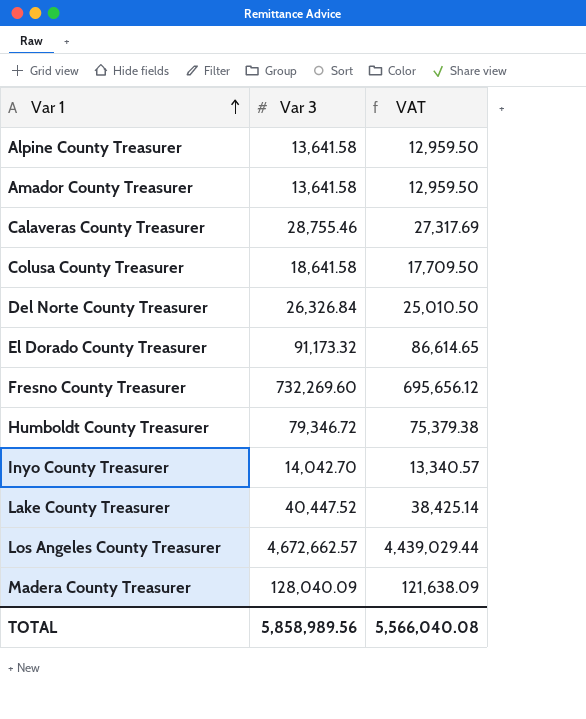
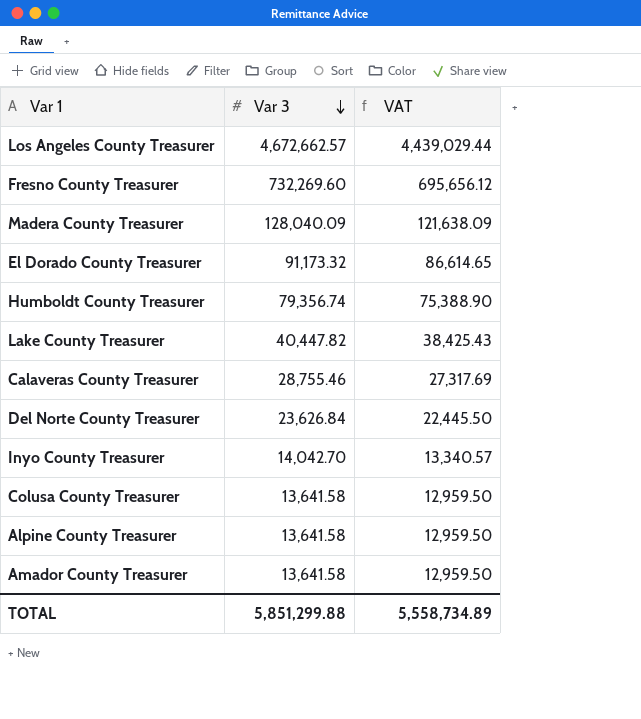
row order: Var 1 ascending -> Var 3 descending
Humboldt County Treasurer | Var 3: 79,346.72 -> 79,356.74
Humboldt County Treasurer | VAT: 75,379.38 -> 75,388.90
Lake County Treasurer | Var 3: 40,447.52 -> 40,447.82
Lake County Treasurer | VAT: 38,425.14 -> 38,425.43
Del Norte County Treasurer | Var 3: 26,326.84 -> 23,626.84
Del Norte County Treasurer | VAT: 25,010.50 -> 22,445.50
Colusa County Treasurer | Var 3: 18,641.58 -> 13,641.58
Colusa County Treasurer | VAT: 17,709.50 -> 12,959.50
TOTAL | Var 3: 5,858,989.56 -> 5,851,299.88
TOTAL | VAT: 5,566,040.08 -> 5,558,734.89

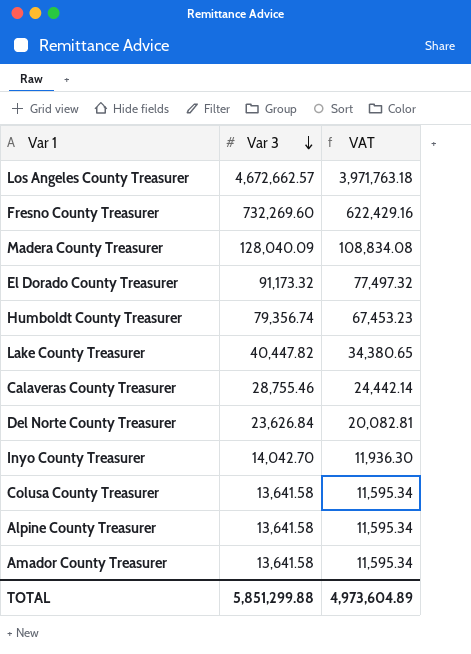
column VAT | formula: [Var 3] * 0.95 -> [Var 3] * 0.85
TOTAL | VAT: 5,558,734.89 -> 4,973,604.89

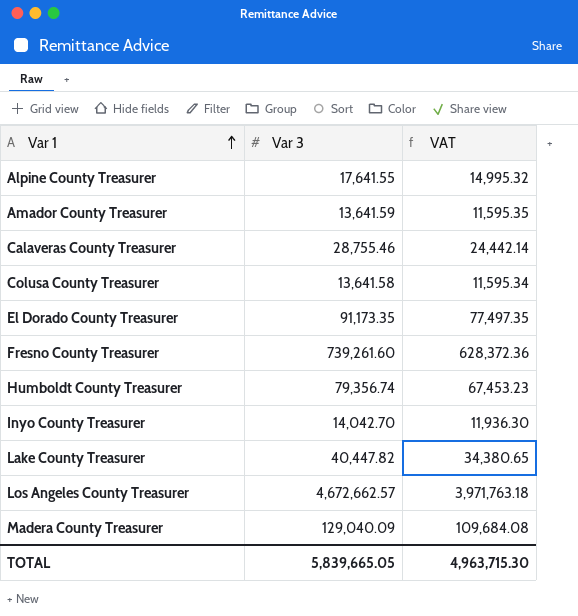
row order: Var 3 descending -> Var 1 ascending
row Del Norte County Treasurer: 23,626.84 | 20,082.81 -> none
Alpine County Treasurer | Var 3: 13,641.58 -> 17,641.55
Alpine County Treasurer | VAT: 11,595.34 -> 14,995.32
Amador County Treasurer | Var 3: 13,641.58 -> 13,641.59
Amador County Treasurer | VAT: 11,595.34 -> 11,595.35
El Dorado County Treasurer | Var 3: 91,173.32 -> 91,173.35
El Dorado County Treasurer | VAT: 77,497.32 -> 77,497.35
Fresno County Treasurer | Var 3: 732,269.60 -> 739,261.60
Fresno County Treasurer | VAT: 622,429.16 -> 628,372.36
Madera County Treasurer | Var 3: 128,040.09 -> 129,040.09
Madera County Treasurer | VAT: 108,834.08 -> 109,684.08
TOTAL | Var 3: 5,851,299.88 -> 5,839,665.05
TOTAL | VAT: 4,973,604.89 -> 4,963,715.30

